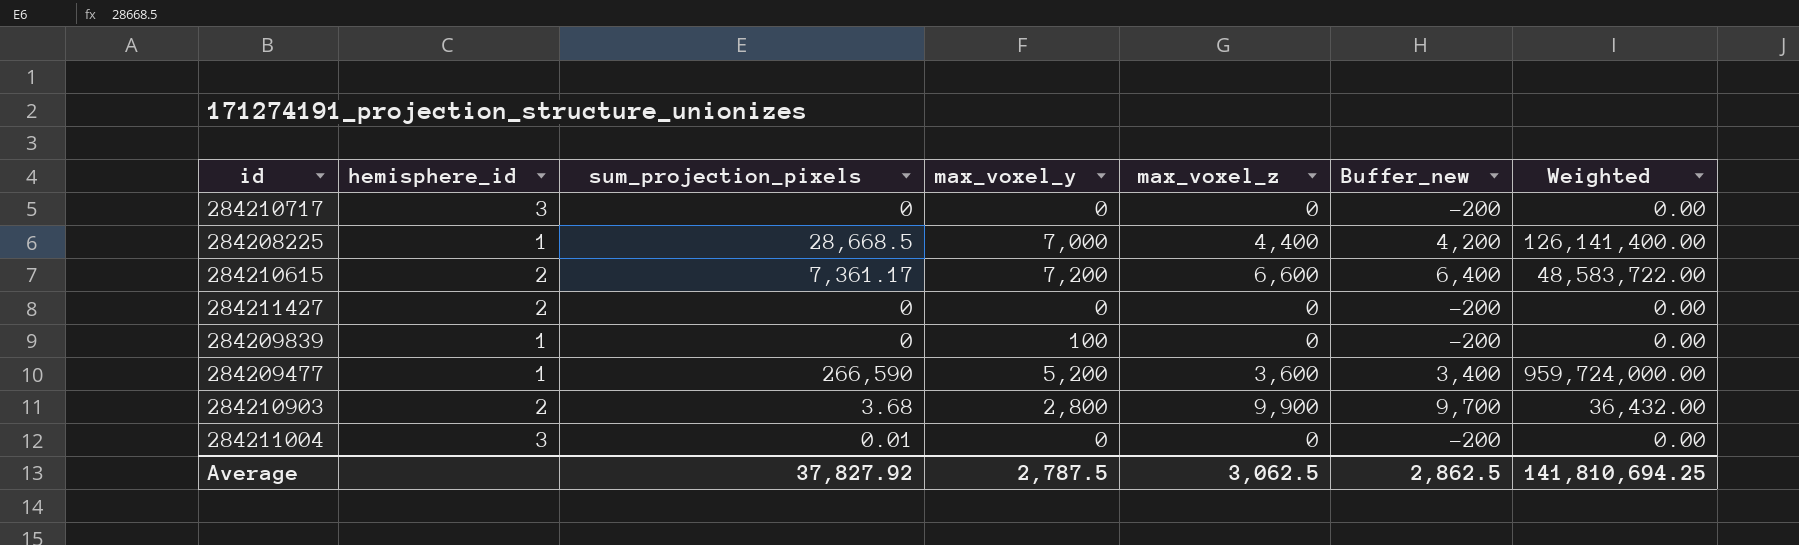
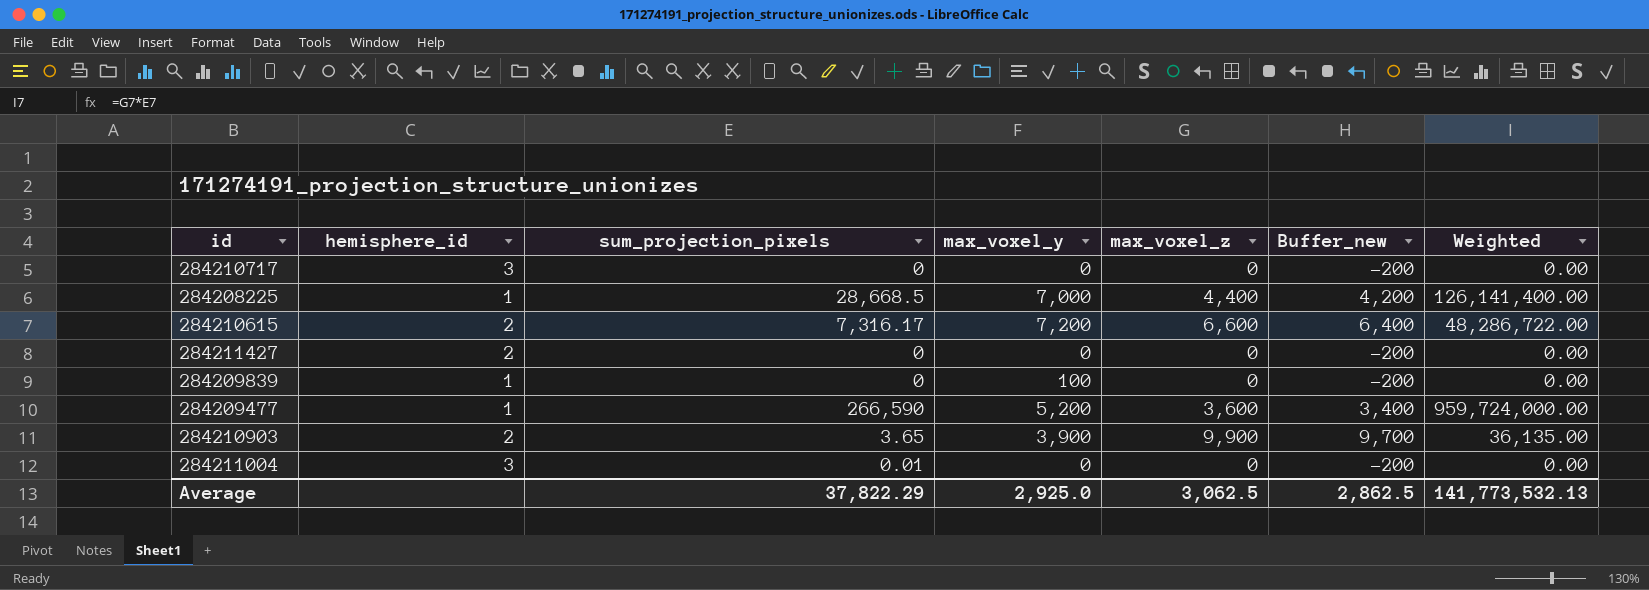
284210615 | sum_projection_pixels: 7,361.17 -> 7,316.17
284210615 | Weighted: 48,583,722.00 -> 48,286,722.00
284210903 | sum_projection_pixels: 3.68 -> 3.65
284210903 | max_voxel_y: 2,800 -> 3,900
284210903 | Weighted: 36,432.00 -> 36,135.00
Average | sum_projection_pixels: 37,827.92 -> 37,822.29
Average | max_voxel_y: 2,787.5 -> 2,925.0
Average | Weighted: 141,810,694.25 -> 141,773,532.13

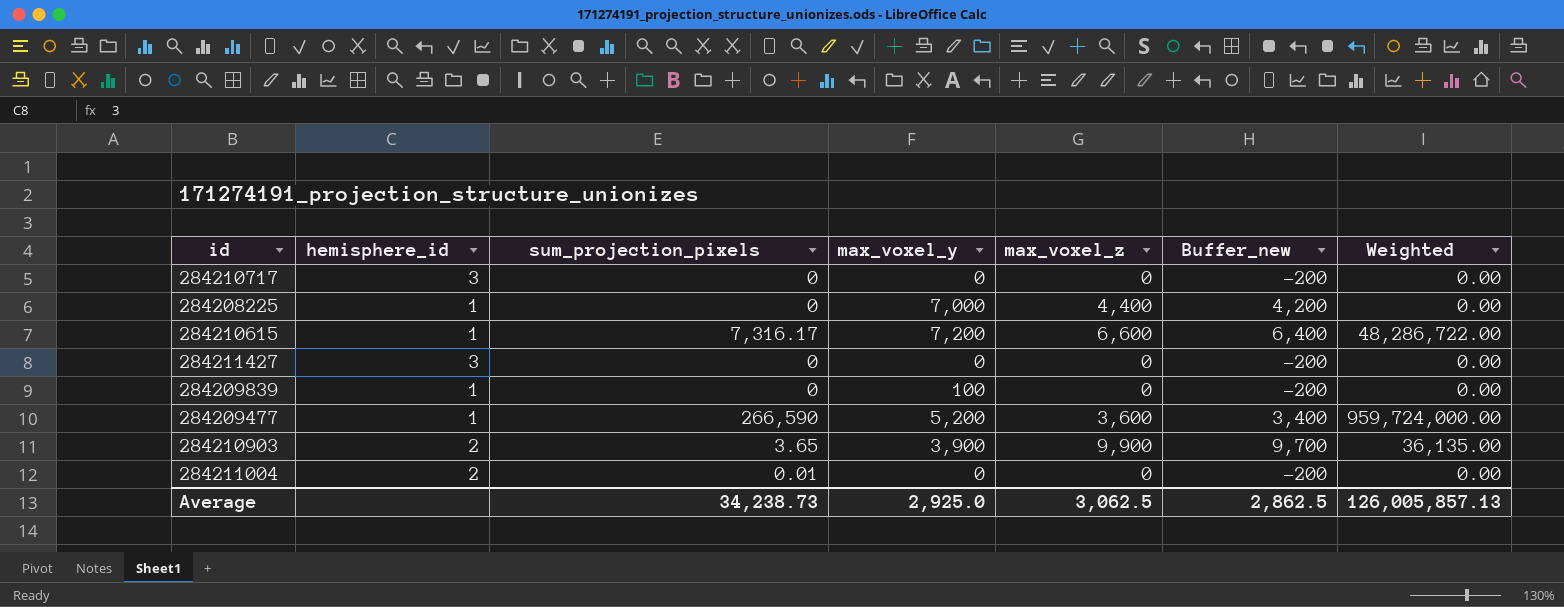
284208225 | sum_projection_pixels: 28,668.5 -> 0
284208225 | Weighted: 126,141,400.00 -> 0.00
284210615 | hemisphere_id: 2 -> 1
284211427 | hemisphere_id: 2 -> 3
284211004 | hemisphere_id: 3 -> 2
Average | sum_projection_pixels: 37,822.29 -> 34,238.73
Average | Weighted: 141,773,532.13 -> 126,005,857.13

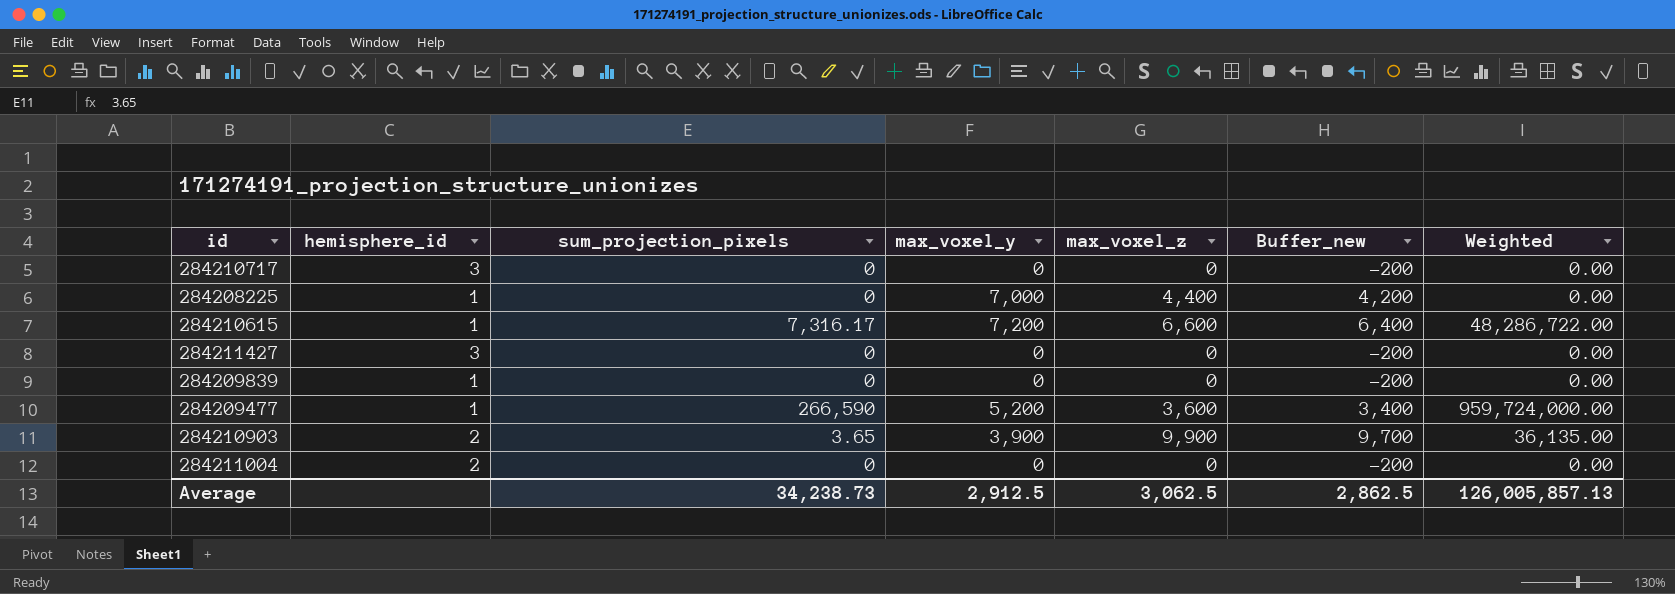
284209839 | max_voxel_y: 100 -> 0
284211004 | sum_projection_pixels: 0.01 -> 0
Average | max_voxel_y: 2,925.0 -> 2,912.5

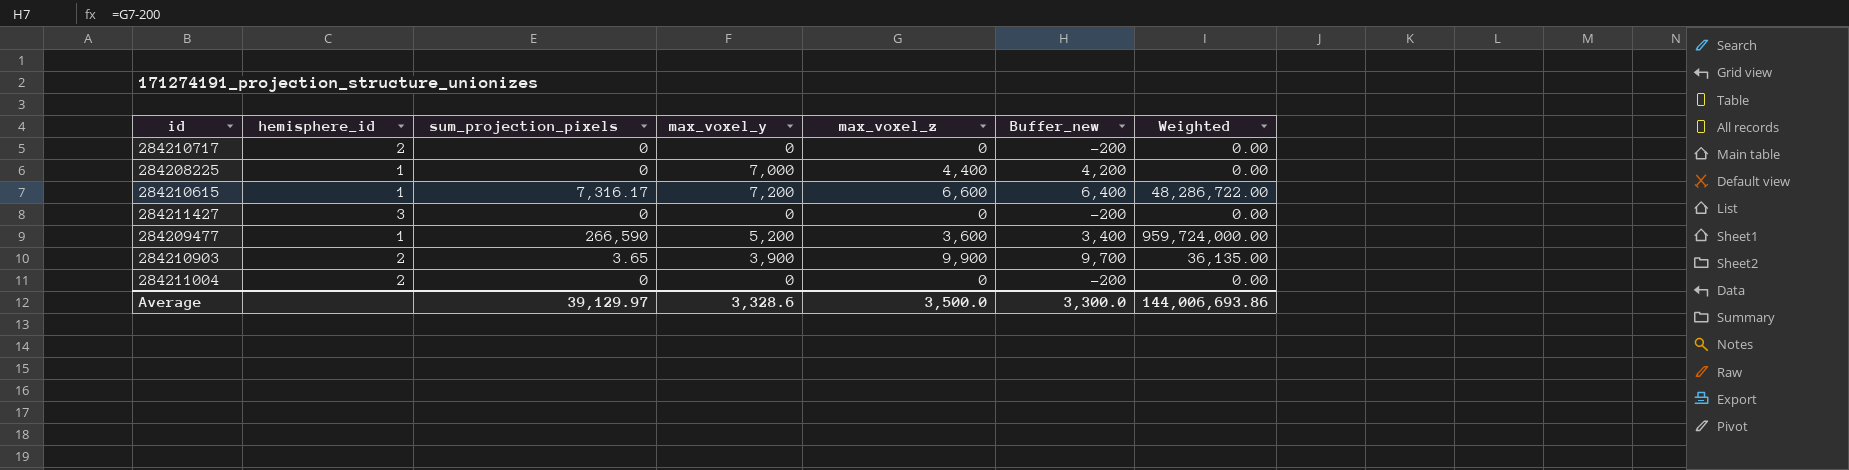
row 284209839: 1 | 0 | 0 | 0 | -200 | 0.00 -> none
284210717 | hemisphere_id: 3 -> 2
Average | sum_projection_pixels: 34,238.73 -> 39,129.97
Average | max_voxel_y: 2,912.5 -> 3,328.6
Average | max_voxel_z: 3,062.5 -> 3,500.0
Average | Buffer_new: 2,862.5 -> 3,300.0
Average | Weighted: 126,005,857.13 -> 144,006,693.86

